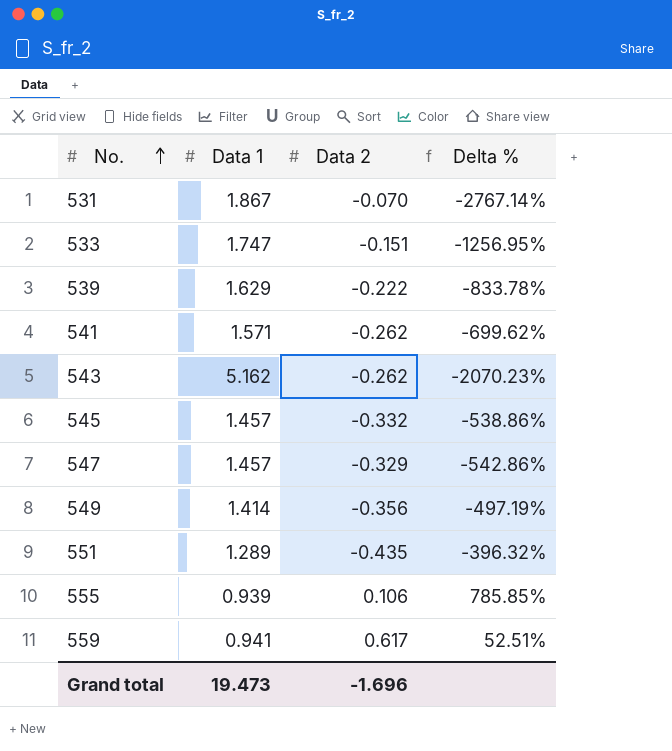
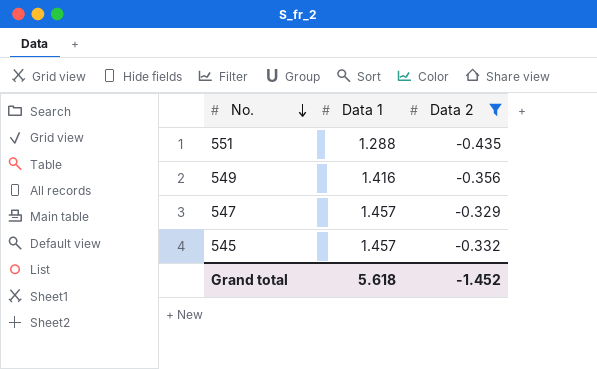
filter: none -> Data 2 <= -0.329
row order: No. ascending -> No. descending
column Delta % | formula: ([Data 1] - [Data 2]) / [Data 2] -> none
551 | Data 1: 1.289 -> 1.288
549 | Data 1: 1.414 -> 1.416
Grand total | Data 1: 19.473 -> 5.618
Grand total | Data 2: -1.696 -> -1.452

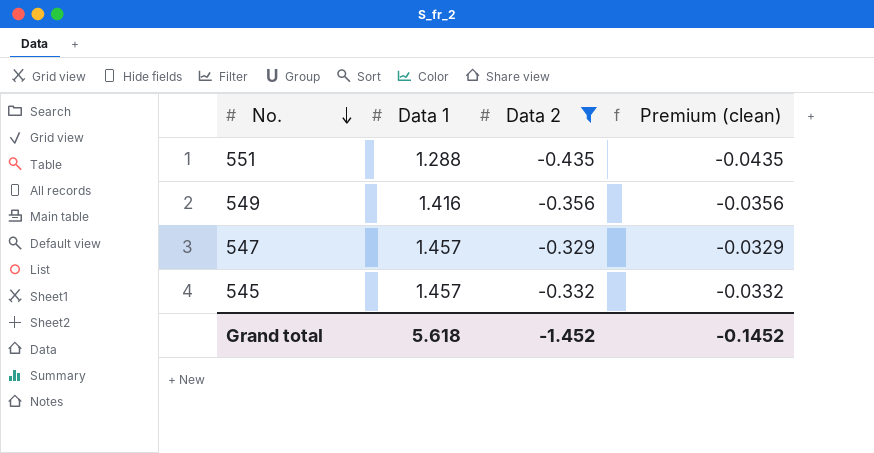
column Premium (clean) | formula: none -> [Data 2] * 0.1

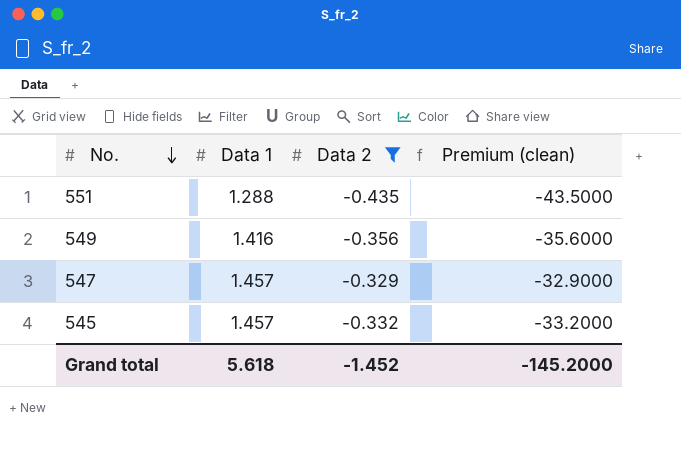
column Premium (clean) | formula: [Data 2] * 0.1 -> [Data 2] * 100
Grand total | Premium (clean): -0.1452 -> -145.2000

